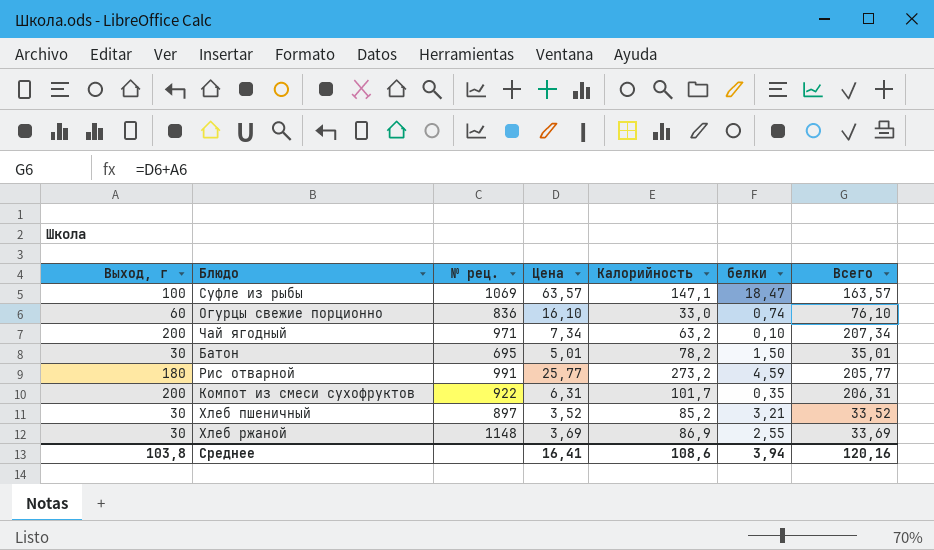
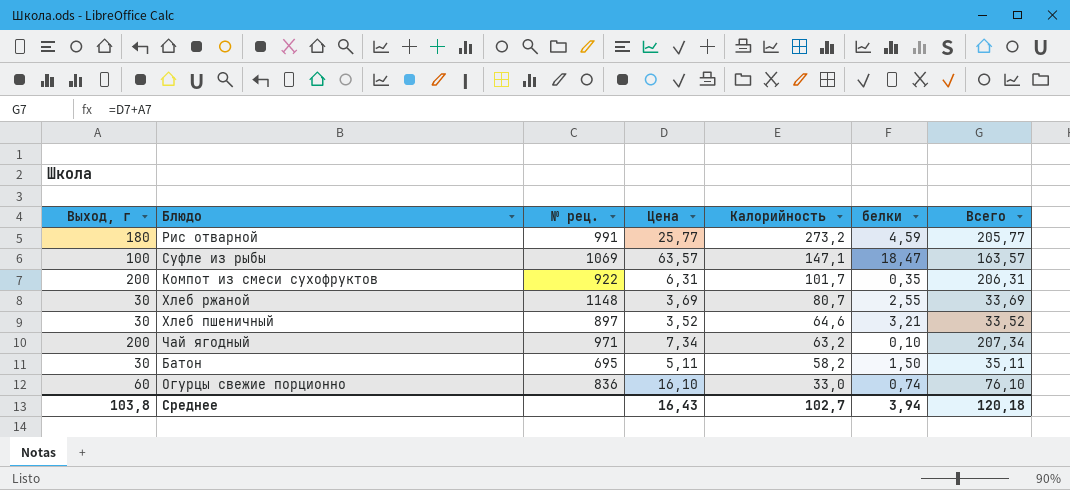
row order: none -> Калорийность descending
Хлеб ржаной | Калорийность: 86,9 -> 80,7
Хлеб пшеничный | Калорийность: 85,2 -> 64,6
Батон | Цена: 5,01 -> 5,11
Батон | Калорийность: 78,2 -> 58,2
Батон | Всего: 35,01 -> 35,11
Среднее | Цена: 16,41 -> 16,43
Среднее | Калорийность: 108,6 -> 102,7
Среднее | Всего: 120,16 -> 120,18

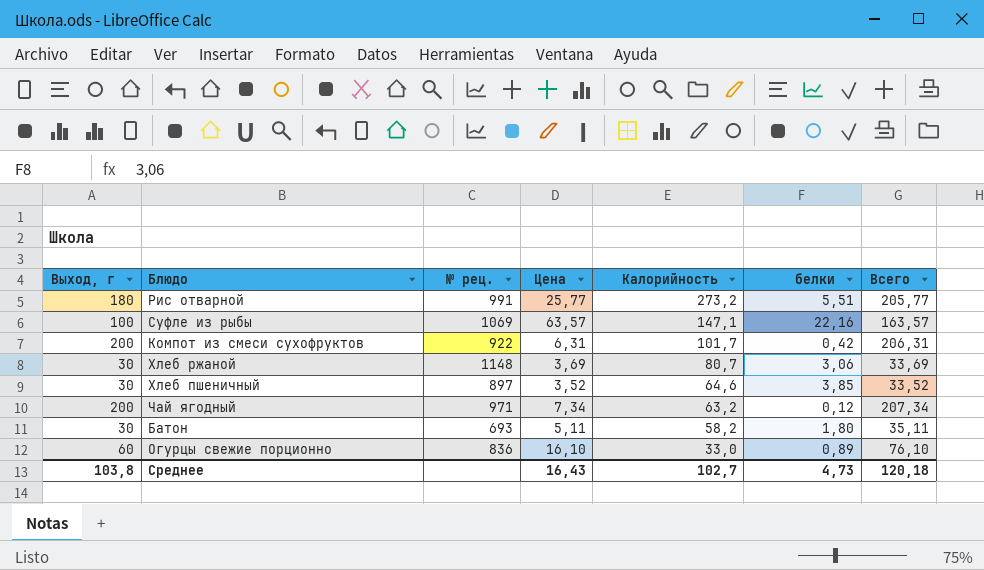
Рис отварной | белки: 4,59 -> 5,51
Суфле из рыбы | белки: 18,47 -> 22,16
Компот из смеси сухофруктов | белки: 0,35 -> 0,42
Хлеб ржаной | белки: 2,55 -> 3,06
Хлеб пшеничный | белки: 3,21 -> 3,85
Чай ягодный | белки: 0,10 -> 0,12
Батон | № рец.: 695 -> 693
Батон | белки: 1,50 -> 1,80
Огурцы свежие порционно | белки: 0,74 -> 0,89
Среднее | белки: 3,94 -> 4,73

